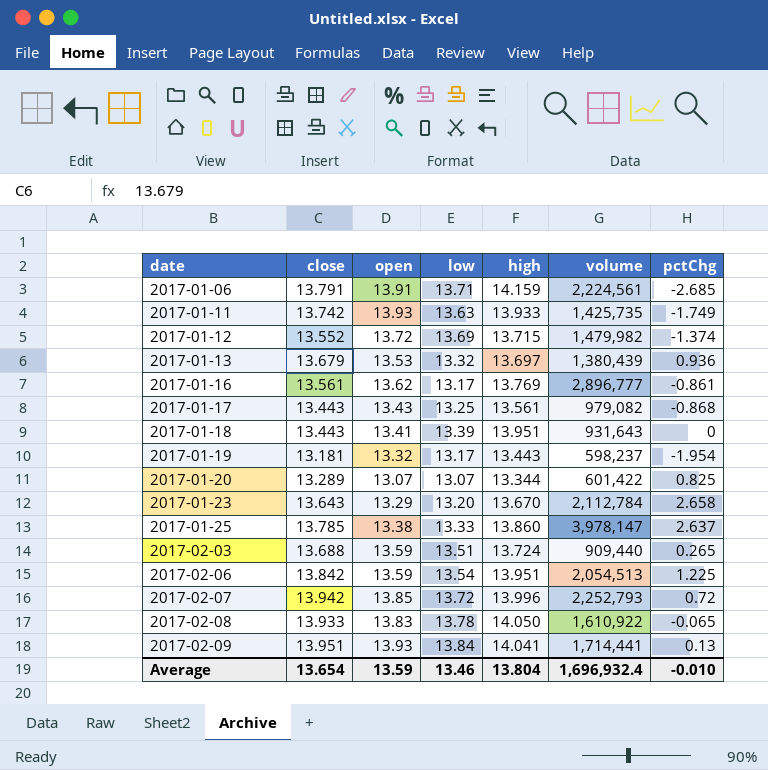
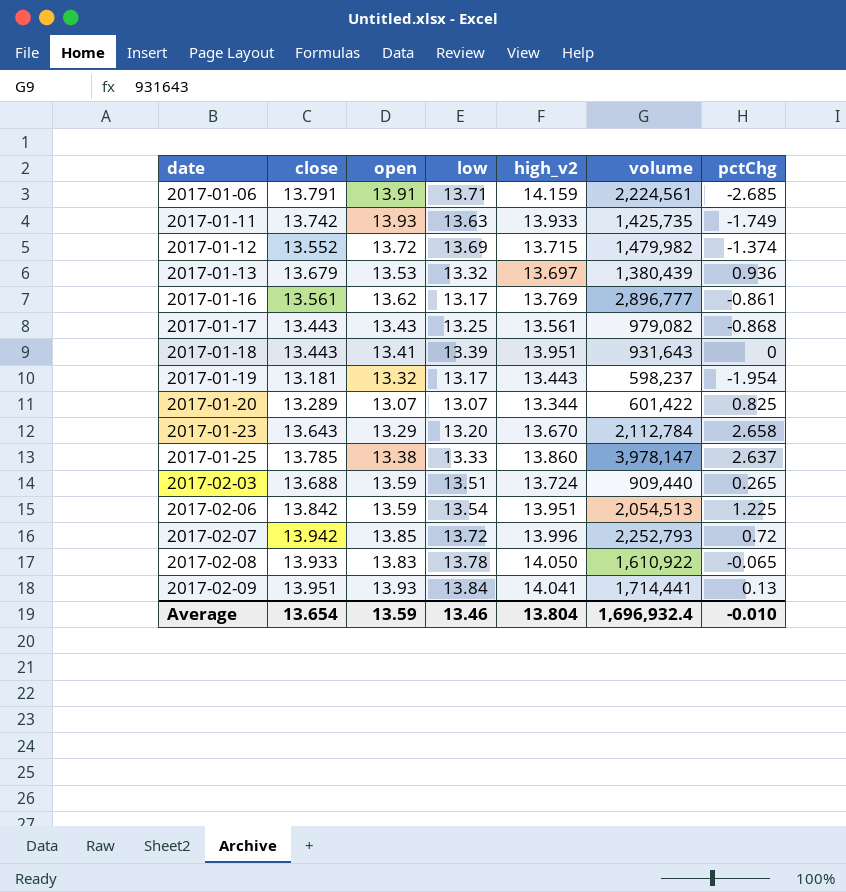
column name: high -> high_v2

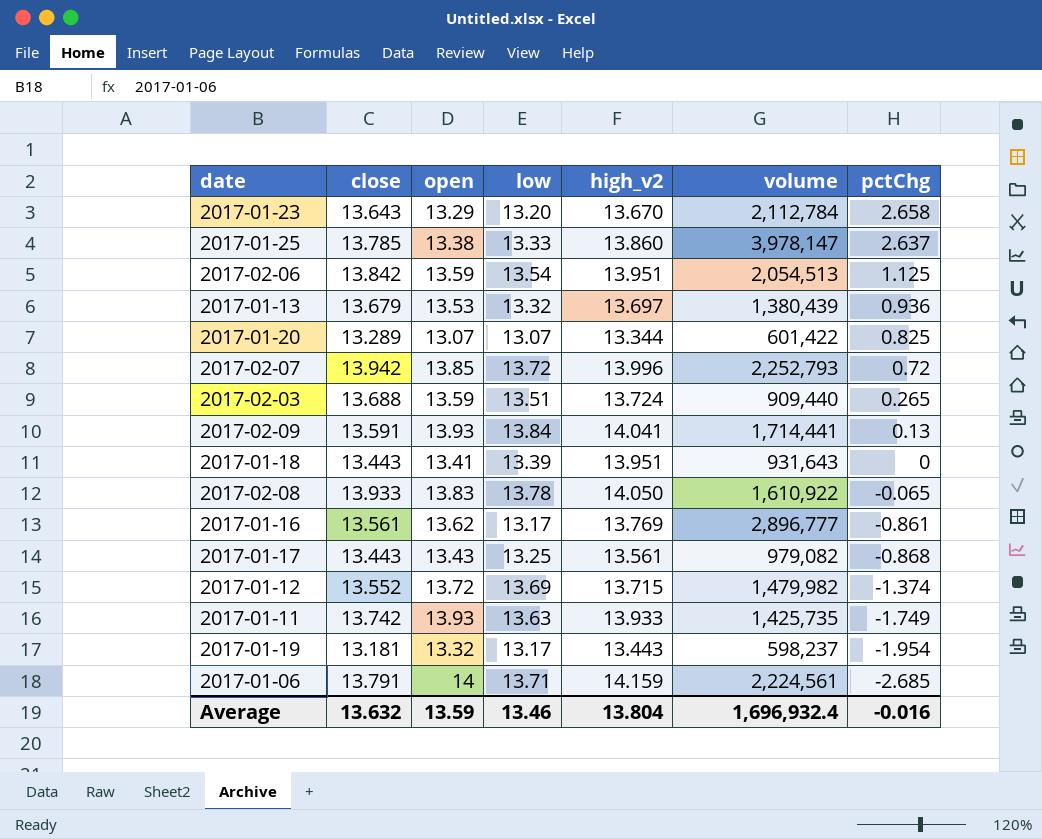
row order: date ascending -> pctChg descending
2017-02-06 | pctChg: 1.225 -> 1.125
2017-02-09 | close: 13.951 -> 13.591
2017-01-06 | open: 13.91 -> 14
Average | close: 13.654 -> 13.632
Average | pctChg: -0.010 -> -0.016

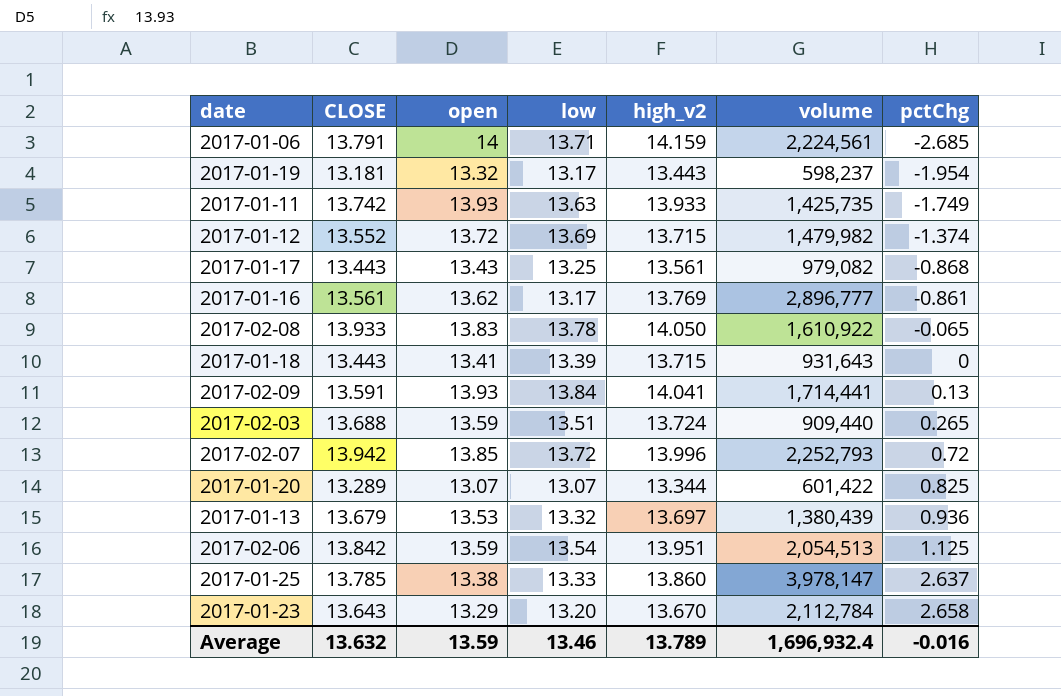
row order: pctChg descending -> pctChg ascending
column name: close -> CLOSE
2017-01-18 | high_v2: 13.951 -> 13.715
Average | high_v2: 13.804 -> 13.789

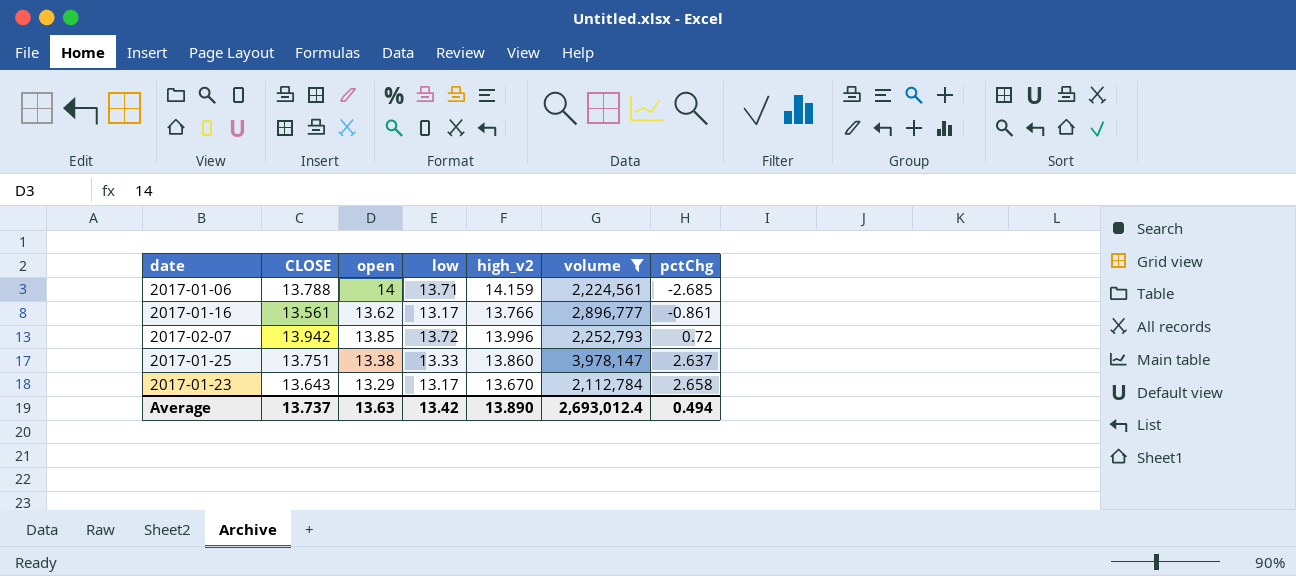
filter: none -> volume >= 2,112,784
2017-01-06 | CLOSE: 13.791 -> 13.788
2017-01-16 | high_v2: 13.769 -> 13.766
2017-01-25 | CLOSE: 13.785 -> 13.751
2017-01-23 | low: 13.20 -> 13.17
Average | CLOSE: 13.632 -> 13.737
Average | open: 13.59 -> 13.63
Average | low: 13.46 -> 13.42
Average | high_v2: 13.789 -> 13.890
Average | volume: 1,696,932.4 -> 2,693,012.4
Average | pctChg: -0.016 -> 0.494

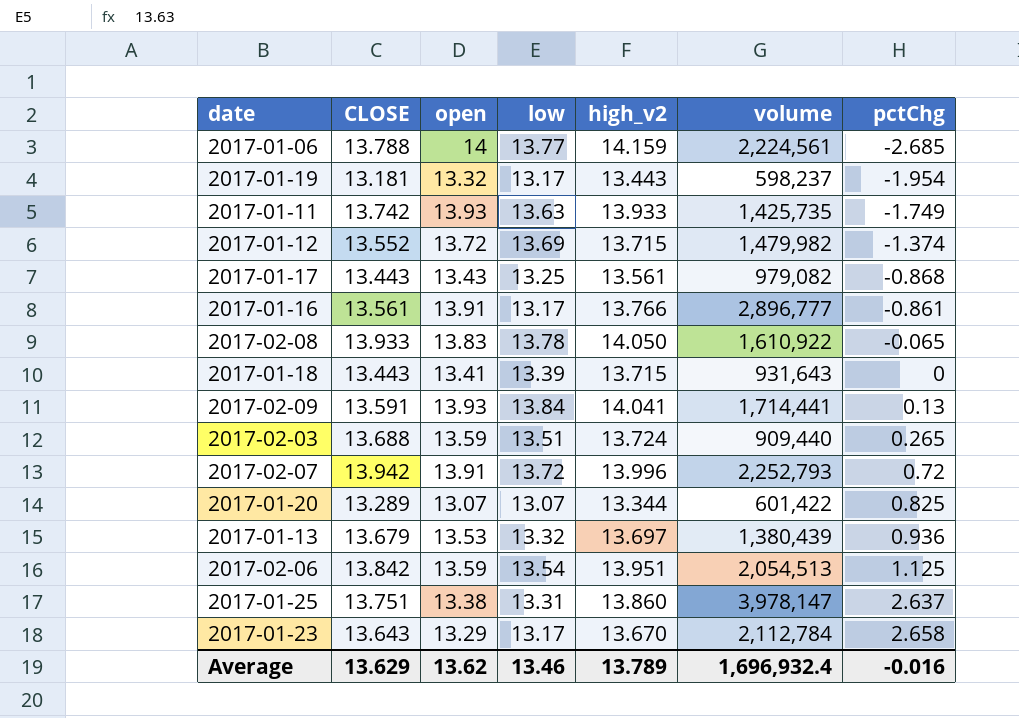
filter: volume >= 2,112,784 -> none
2017-01-06 | low: 13.71 -> 13.77
2017-01-16 | open: 13.62 -> 13.91
2017-02-07 | open: 13.85 -> 13.91
2017-01-25 | low: 13.33 -> 13.31
Average | CLOSE: 13.737 -> 13.629
Average | open: 13.63 -> 13.62
Average | low: 13.42 -> 13.46
Average | high_v2: 13.890 -> 13.789
Average | volume: 2,693,012.4 -> 1,696,932.4
Average | pctChg: 0.494 -> -0.016

